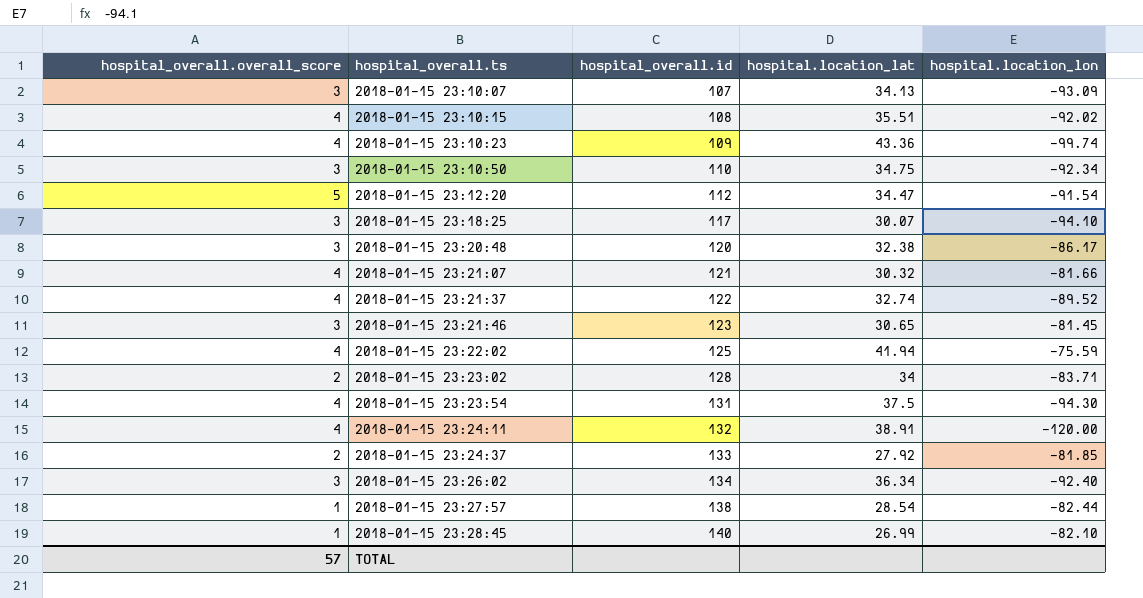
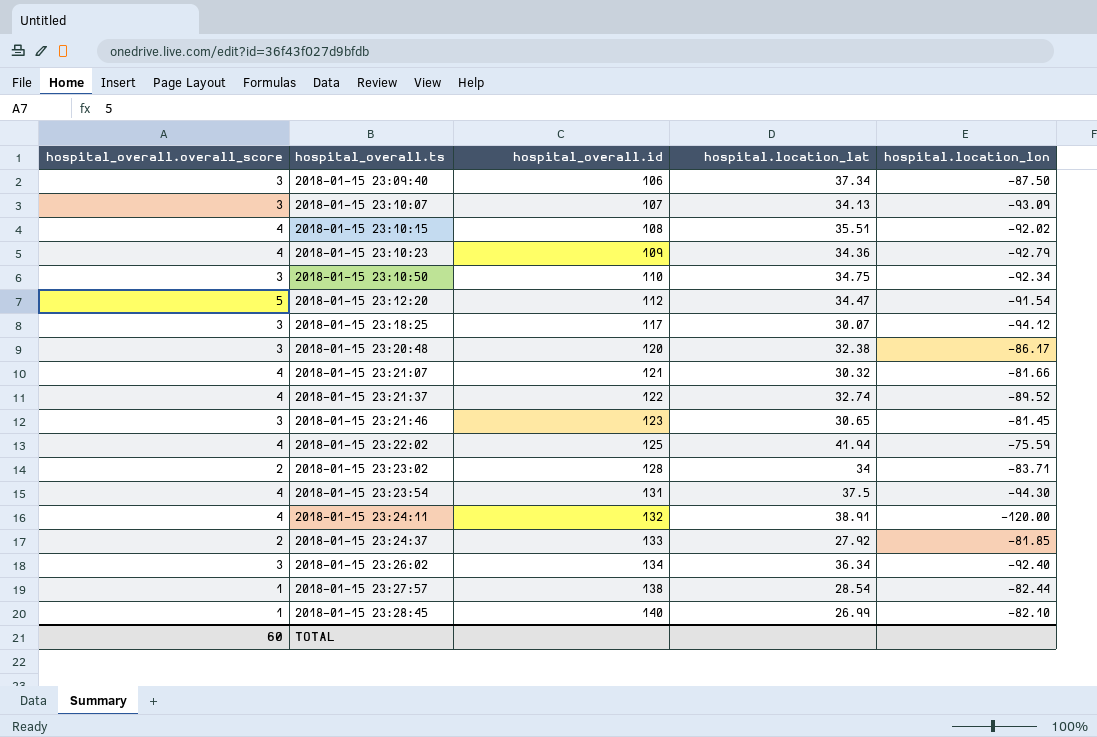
row 2018-01-15 23:09:40: none -> 3 | 106 | 37.34 | -87.50
2018-01-15 23:10:23 | hospital.location_lat: 43.36 -> 34.36
2018-01-15 23:10:23 | hospital.location_lon: -99.74 -> -92.79
2018-01-15 23:18:25 | hospital.location_lon: -94.10 -> -94.12
TOTAL | hospital_overall.overall_score: 57 -> 60

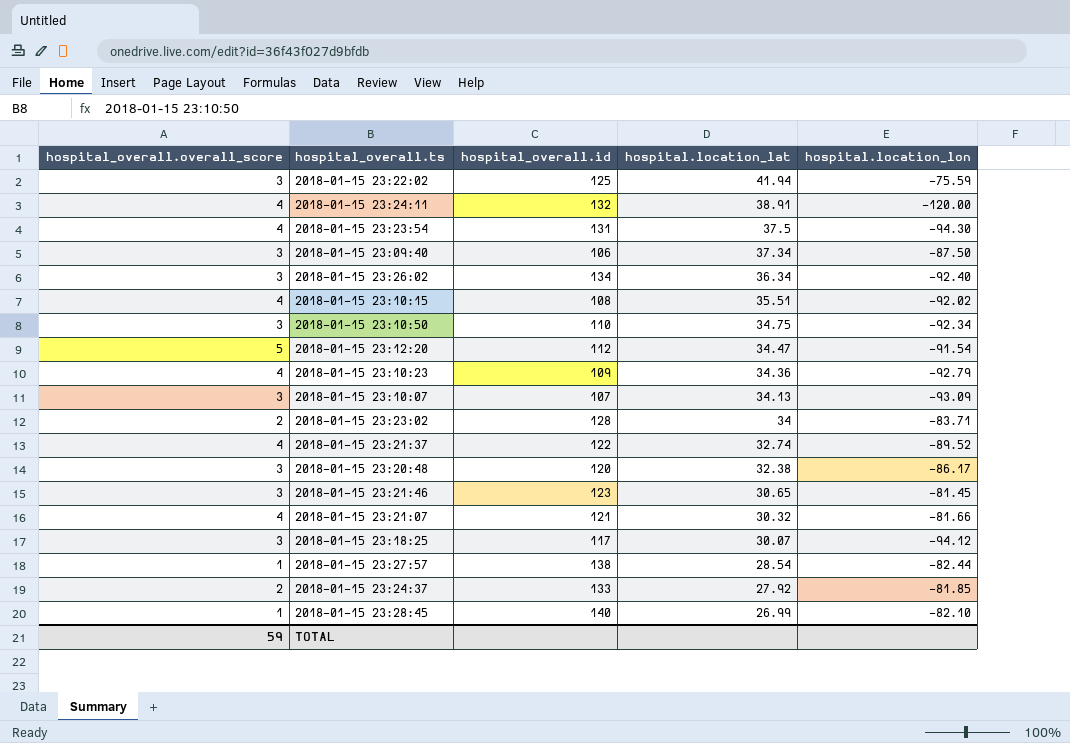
row order: hospital_overall.ts ascending -> hospital.location_lat descending
2018-01-15 23:22:02 | hospital_overall.overall_score: 4 -> 3
TOTAL | hospital_overall.overall_score: 60 -> 59

